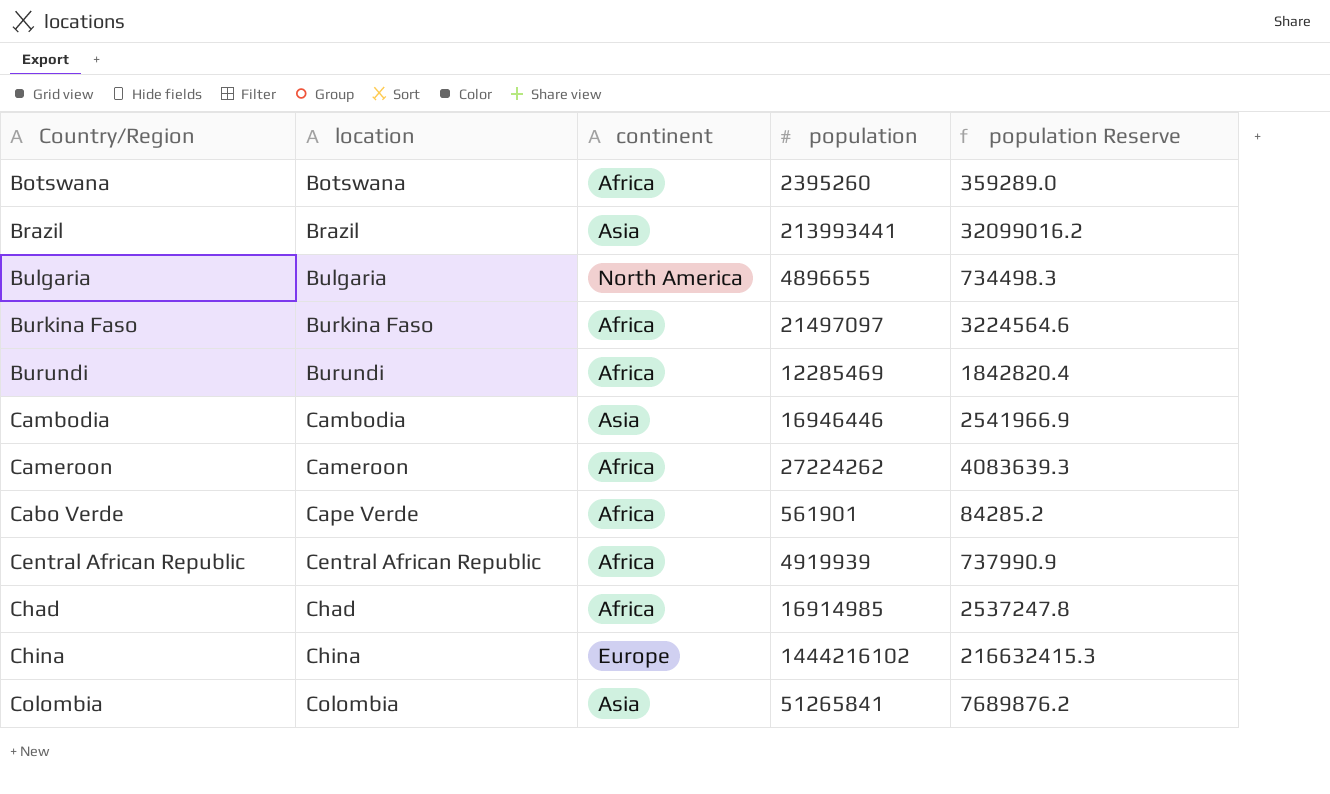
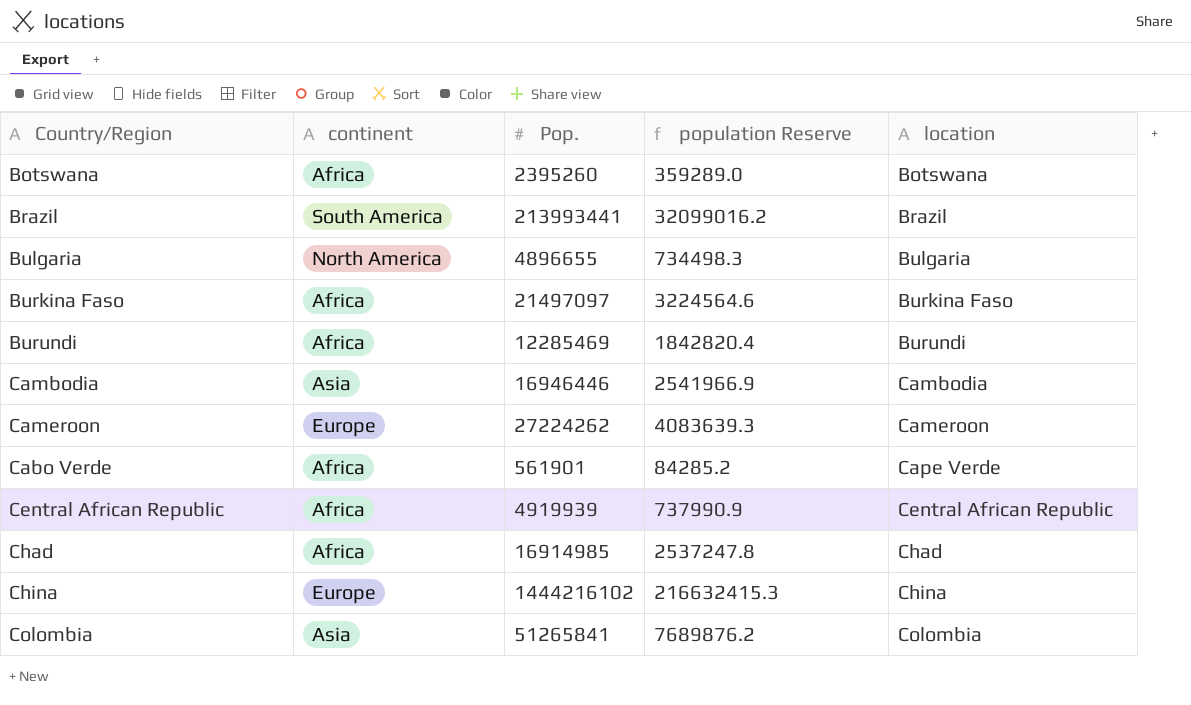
column name: population -> Pop.
column location | position: 2 -> 5
Brazil | continent: Asia -> South America
Cameroon | continent: Africa -> Europe

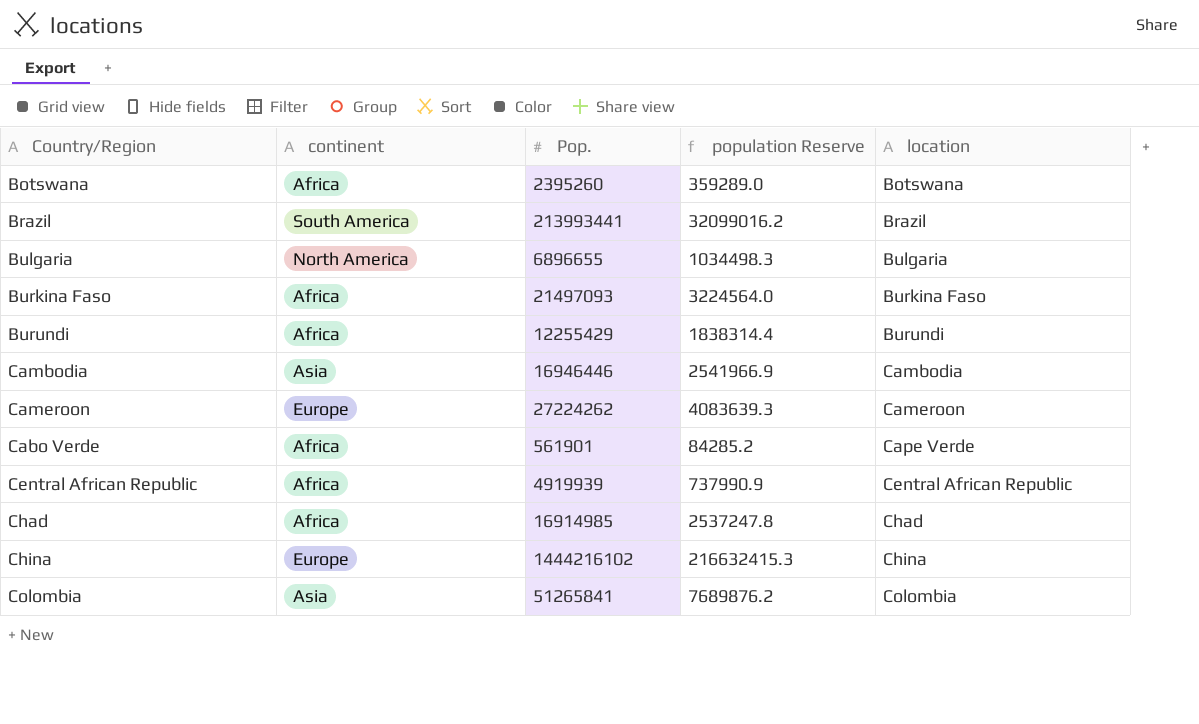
Bulgaria | Pop.: 4896655 -> 6896655
Bulgaria | population Reserve: 734498.3 -> 1034498.3
Burkina Faso | Pop.: 21497097 -> 21497093
Burkina Faso | population Reserve: 3224564.6 -> 3224564.0
Burundi | Pop.: 12285469 -> 12255429
Burundi | population Reserve: 1842820.4 -> 1838314.4

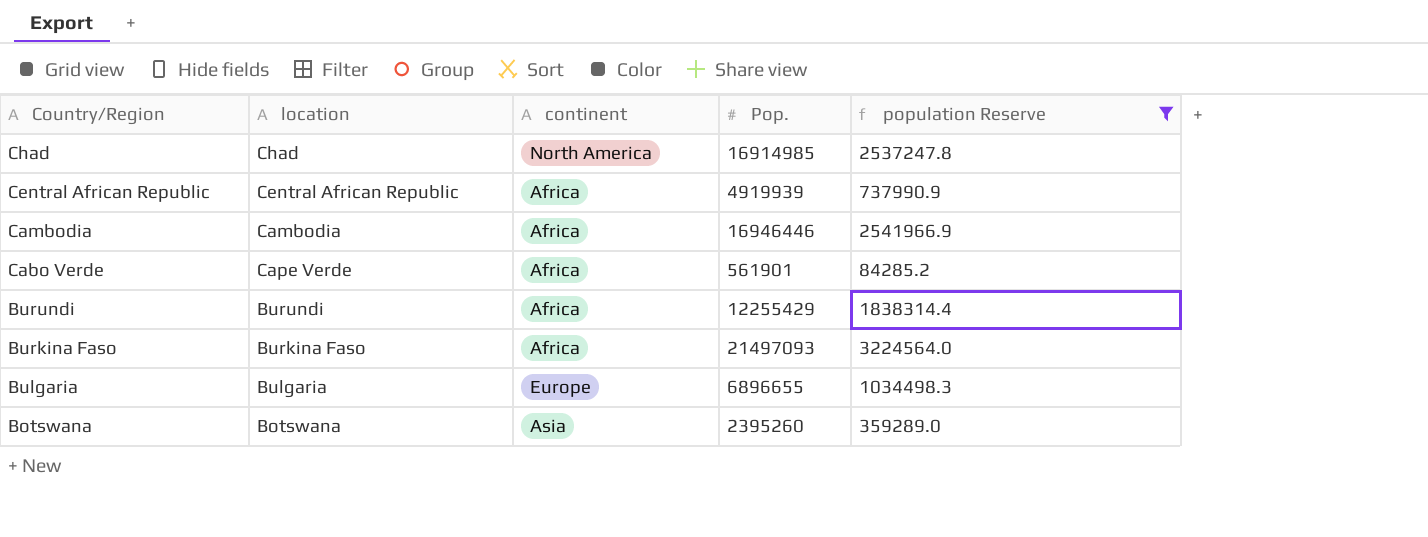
filter: none -> population Reserve <= 3224564.0
row order: location ascending -> Country/Region descending
column location | position: 5 -> 2
Chad | continent: Africa -> North America
Cambodia | continent: Asia -> Africa
Bulgaria | continent: North America -> Europe
Botswana | continent: Africa -> Asia

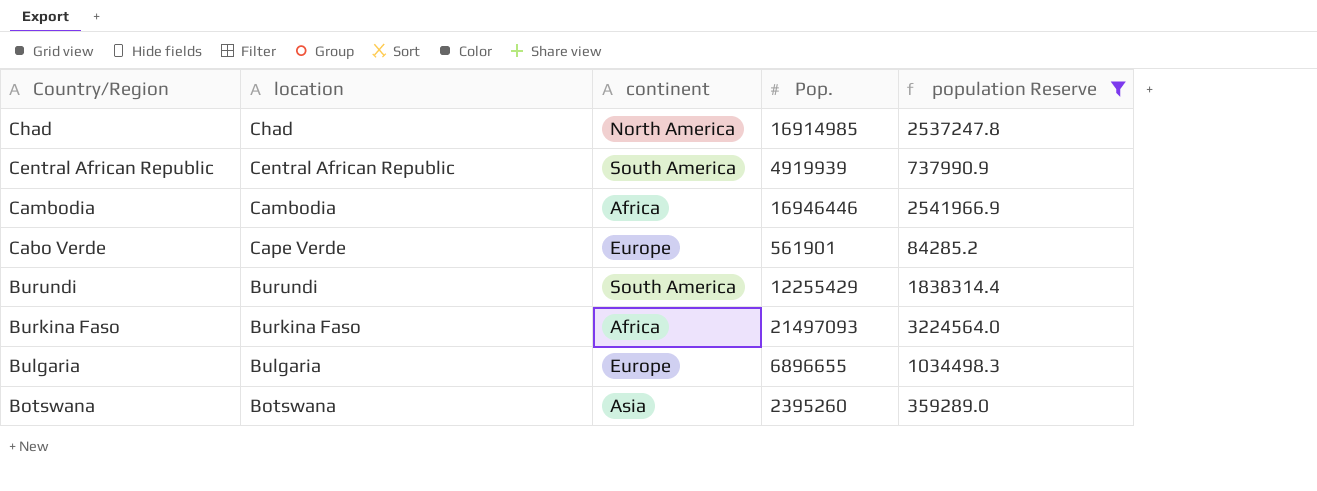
Central African Republic | continent: Africa -> South America
Cabo Verde | continent: Africa -> Europe
Burundi | continent: Africa -> South America

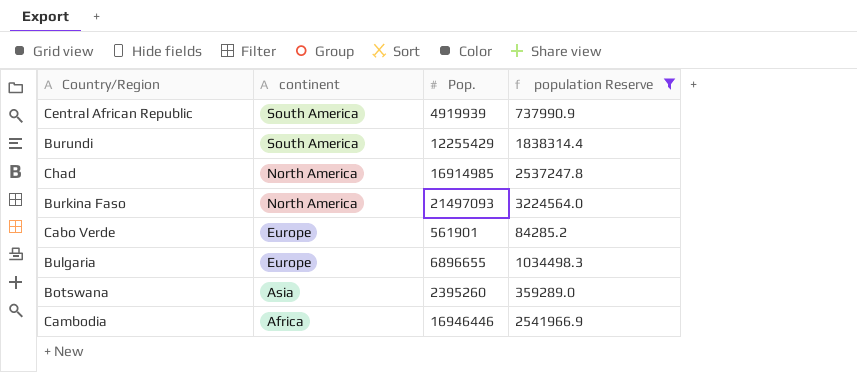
row order: Country/Region descending -> continent descending
column location | position: 2 -> none
Burkina Faso | continent: Africa -> North America

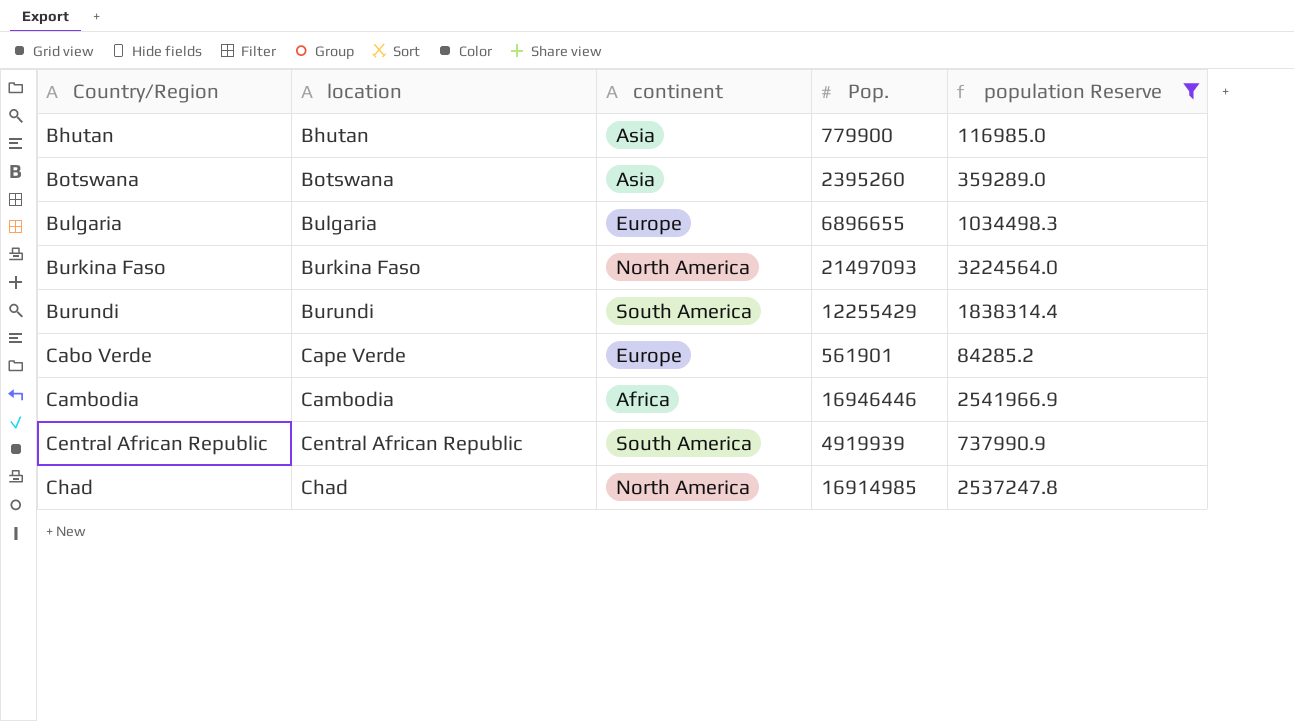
row order: continent descending -> Country/Region ascending
column location | position: none -> 2
row Bhutan: none -> Bhutan | Asia | 779900 | 116985.0

